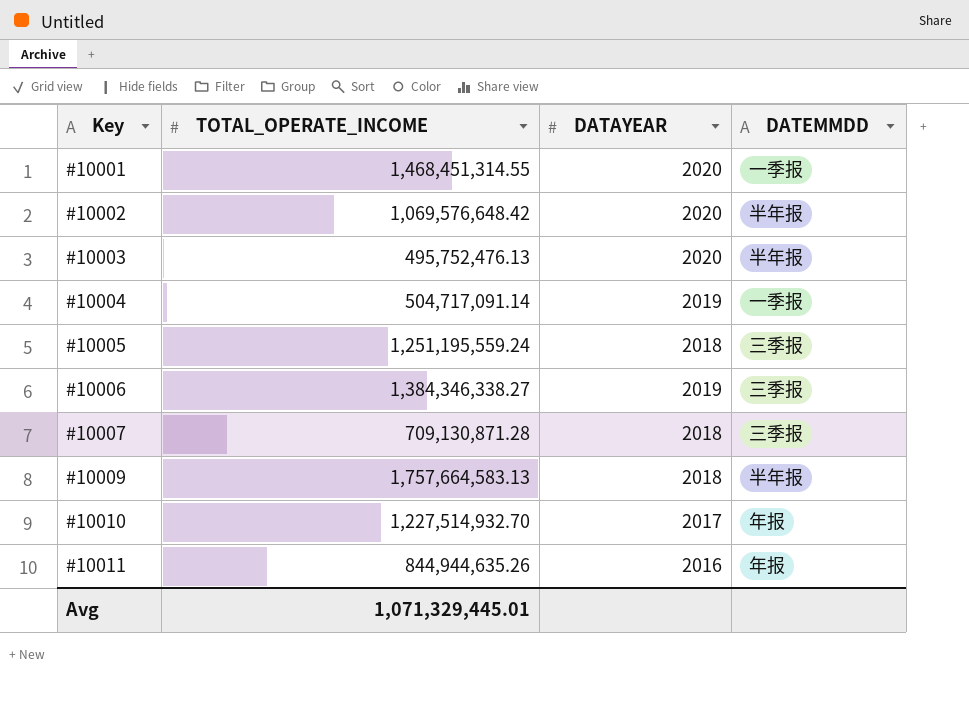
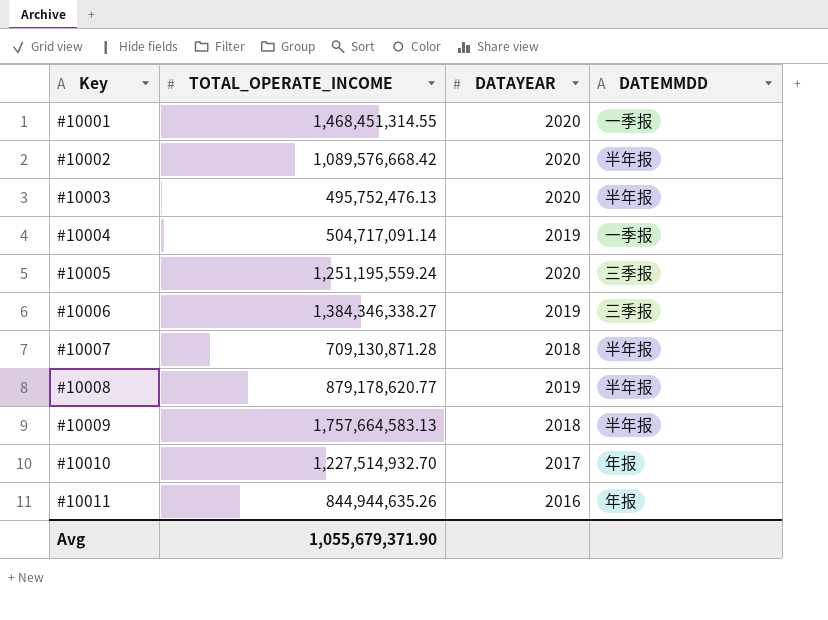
#10002 | TOTAL_OPERATE_INCOME: 1,069,576,648.42 -> 1,089,576,668.42
#10005 | DATAYEAR: 2018 -> 2020
#10007 | DATEMMDD: 三季报 -> 半年报
row #10008: none -> 879,178,620.77 | 2019 | 半年报
Avg | TOTAL_OPERATE_INCOME: 1,071,329,445.01 -> 1,055,679,371.90

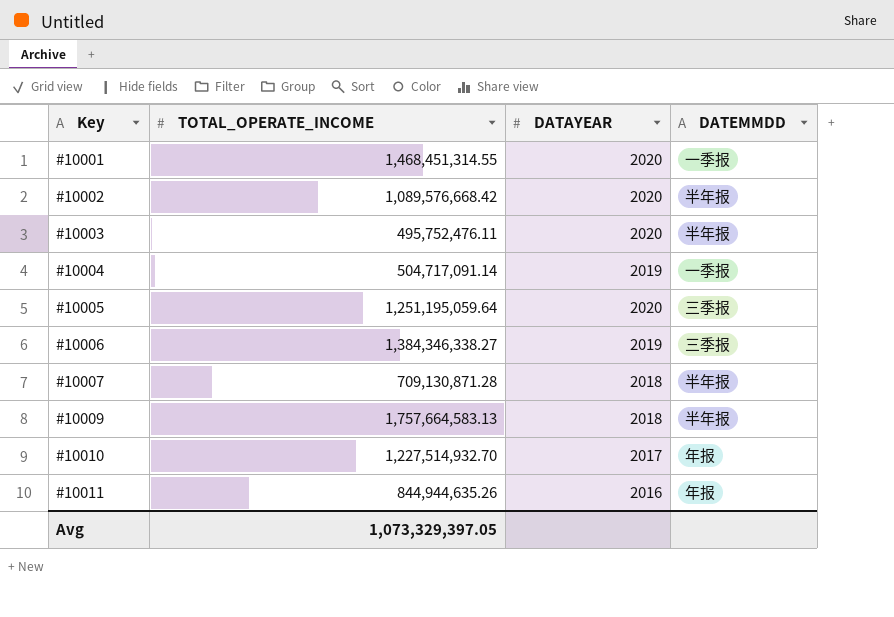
row #10008: 879,178,620.77 | 2019 | 半年报 -> none
#10003 | TOTAL_OPERATE_INCOME: 495,752,476.13 -> 495,752,476.11
#10005 | TOTAL_OPERATE_INCOME: 1,251,195,559.24 -> 1,251,195,059.64
Avg | TOTAL_OPERATE_INCOME: 1,055,679,371.90 -> 1,073,329,397.05

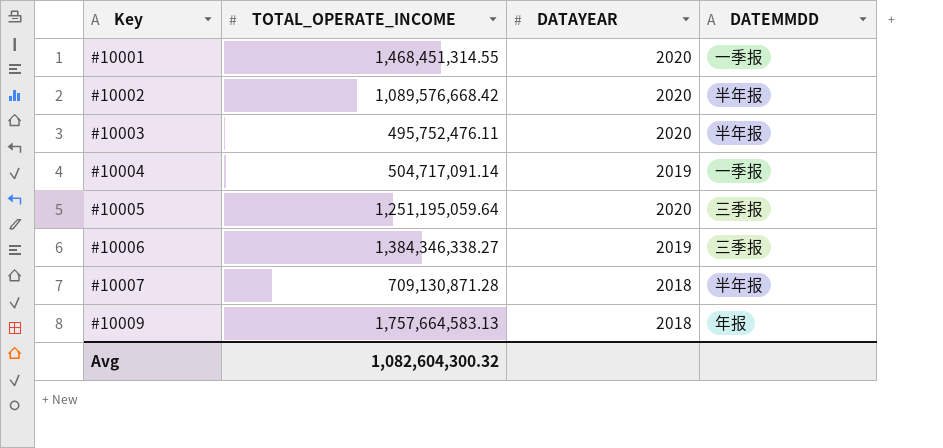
row #10010: 1,227,514,932.70 | 2017 | 年报 -> none
row #10011: 844,944,635.26 | 2016 | 年报 -> none
#10009 | DATEMMDD: 半年报 -> 年报
Avg | TOTAL_OPERATE_INCOME: 1,073,329,397.05 -> 1,082,604,300.32

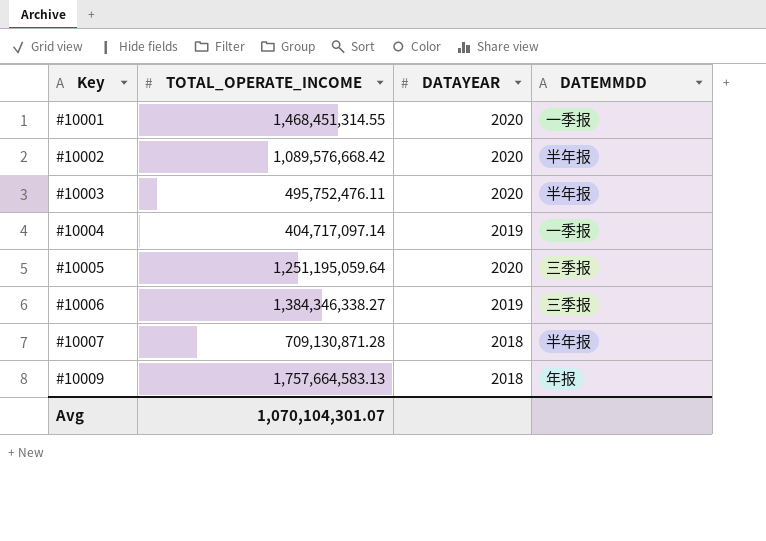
#10004 | TOTAL_OPERATE_INCOME: 504,717,091.14 -> 404,717,097.14
Avg | TOTAL_OPERATE_INCOME: 1,082,604,300.32 -> 1,070,104,301.07

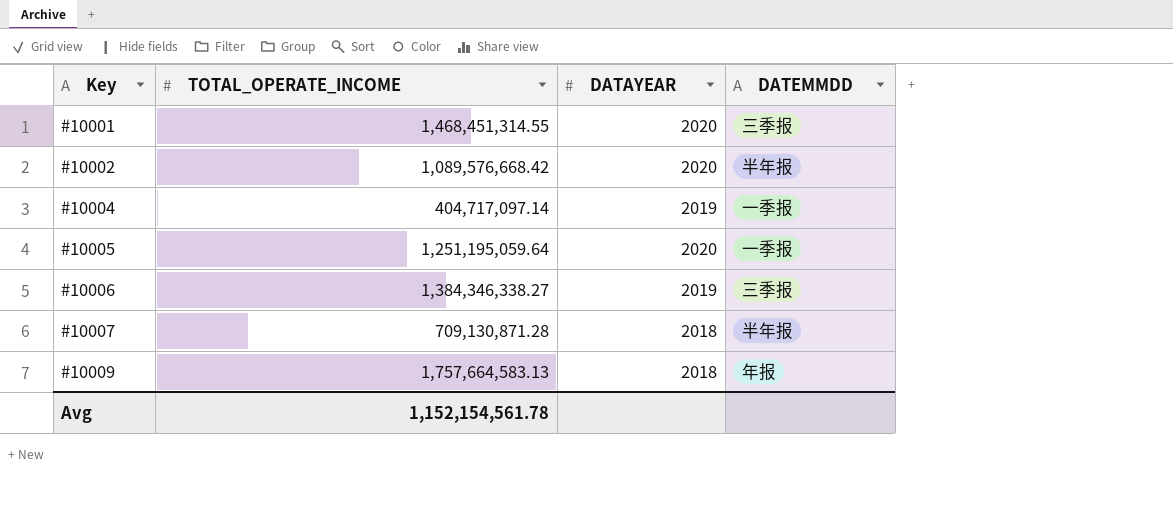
row #10003: 495,752,476.11 | 2020 | 半年报 -> none
#10001 | DATEMMDD: 一季报 -> 三季报
#10005 | DATEMMDD: 三季报 -> 一季报
Avg | TOTAL_OPERATE_INCOME: 1,070,104,301.07 -> 1,152,154,561.78

